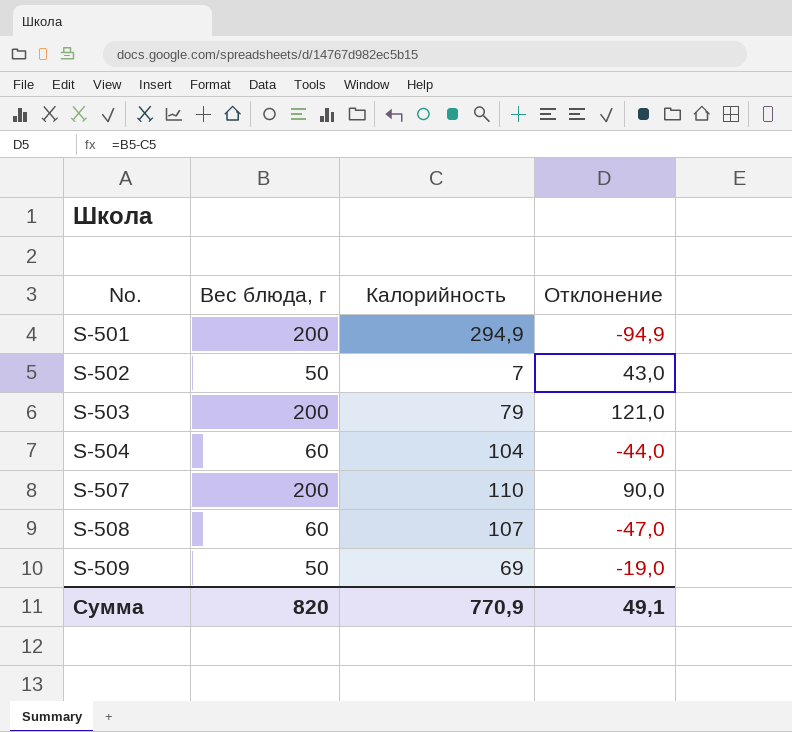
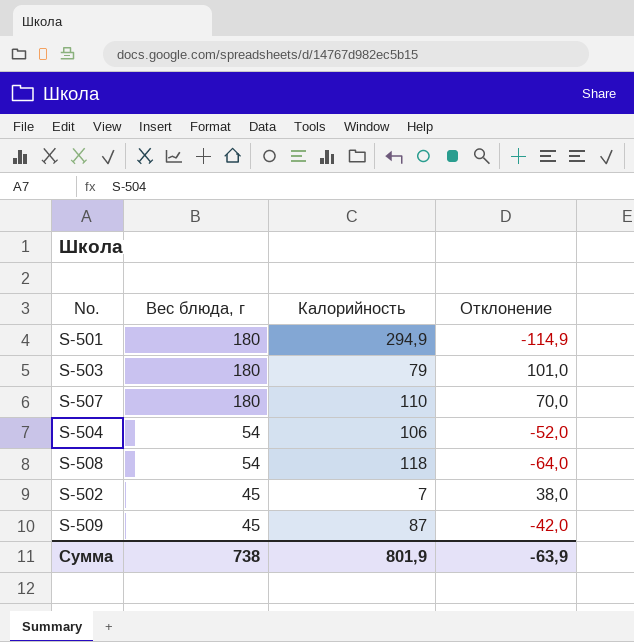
row order: No. ascending -> Вес блюда, г descending
S-501 | Вес блюда, г: 200 -> 180
S-501 | Отклонение: -94,9 -> -114,9
S-503 | Вес блюда, г: 200 -> 180
S-503 | Отклонение: 121,0 -> 101,0
S-507 | Вес блюда, г: 200 -> 180
S-507 | Отклонение: 90,0 -> 70,0
S-504 | Вес блюда, г: 60 -> 54
S-504 | Калорийность: 104 -> 106
S-504 | Отклонение: -44,0 -> -52,0
S-508 | Вес блюда, г: 60 -> 54
S-508 | Калорийность: 107 -> 118
S-508 | Отклонение: -47,0 -> -64,0
S-502 | Вес блюда, г: 50 -> 45
S-502 | Отклонение: 43,0 -> 38,0
S-509 | Вес блюда, г: 50 -> 45
S-509 | Калорийность: 69 -> 87
S-509 | Отклонение: -19,0 -> -42,0
Сумма | Вес блюда, г: 820 -> 738
Сумма | Калорийность: 770,9 -> 801,9
Сумма | Отклонение: 49,1 -> -63,9

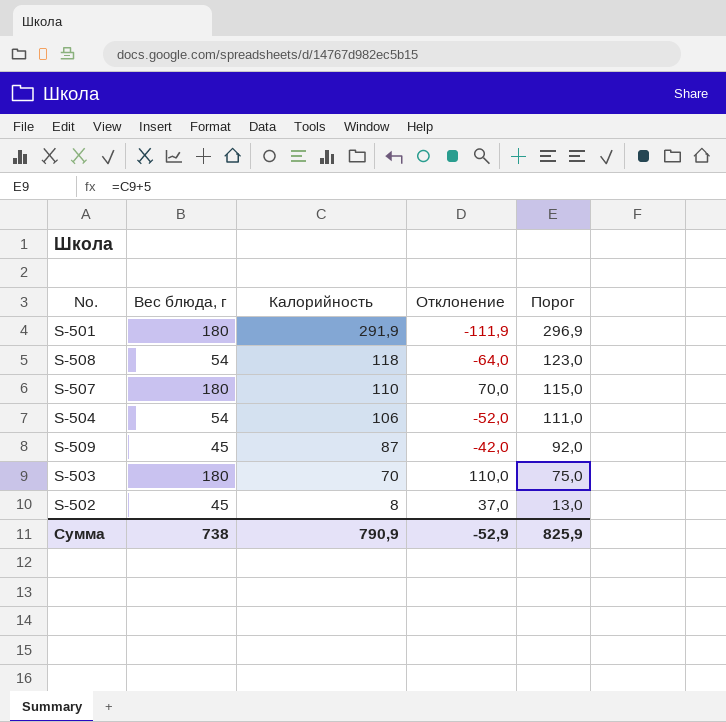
row order: Вес блюда, г descending -> Калорийность descending
column Порог | formula: none -> [Калорийность] + 5
S-501 | Калорийность: 294,9 -> 291,9
S-501 | Отклонение: -114,9 -> -111,9
S-503 | Калорийность: 79 -> 70
S-503 | Отклонение: 101,0 -> 110,0
S-502 | Калорийность: 7 -> 8
S-502 | Отклонение: 38,0 -> 37,0
Сумма | Калорийность: 801,9 -> 790,9
Сумма | Отклонение: -63,9 -> -52,9

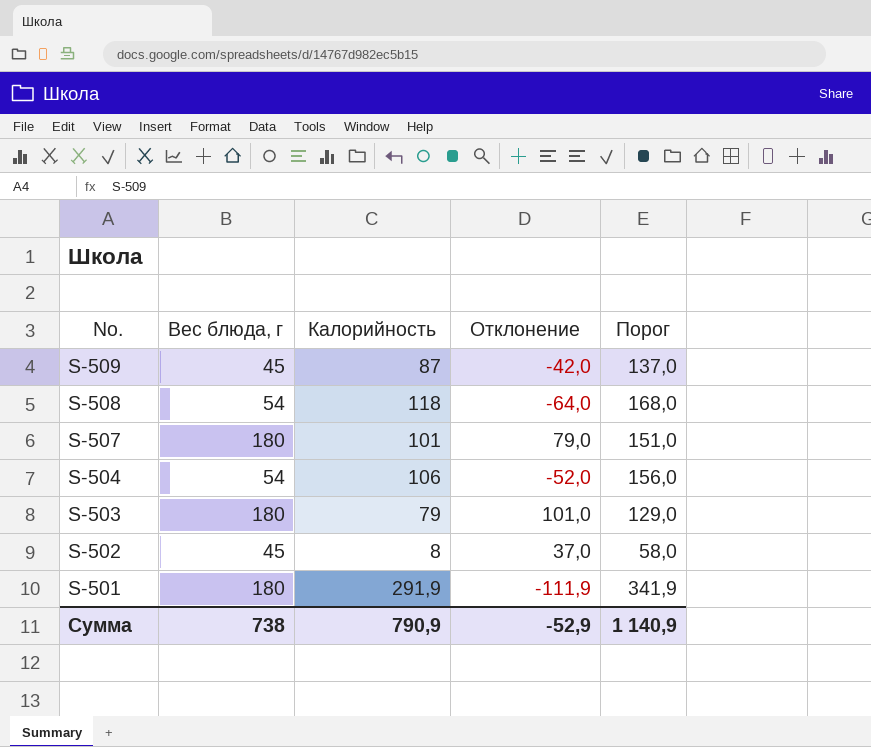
row order: Калорийность descending -> No. descending
column Порог | formula: [Калорийность] + 5 -> [Калорийность] + 50
S-507 | Калорийность: 110 -> 101
S-507 | Отклонение: 70,0 -> 79,0
S-503 | Калорийность: 70 -> 79
S-503 | Отклонение: 110,0 -> 101,0
Сумма | Порог: 825,9 -> 1 140,9

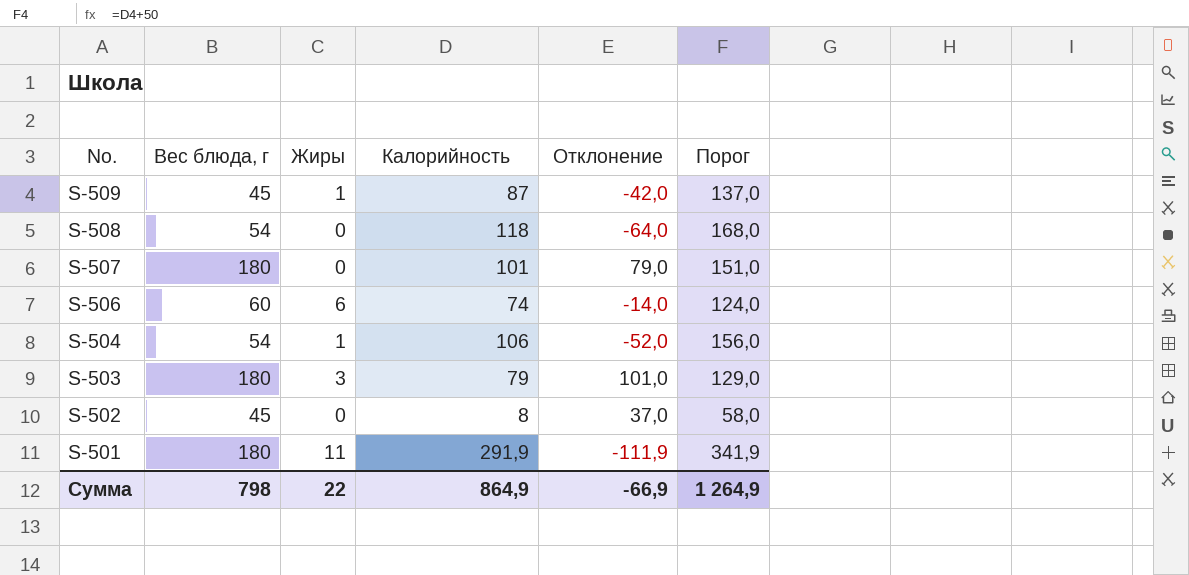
column Жиры | position: none -> 3
row S-506: none -> 60 | 6 | 74 | -14,0 | 124,0
Сумма | Вес блюда, г: 738 -> 798
Сумма | Калорийность: 790,9 -> 864,9
Сумма | Отклонение: -52,9 -> -66,9
Сумма | Порог: 1 140,9 -> 1 264,9

